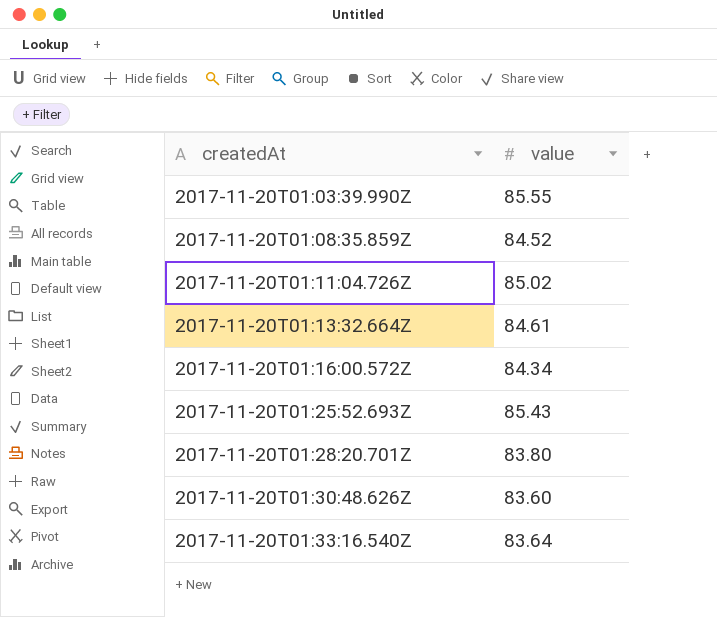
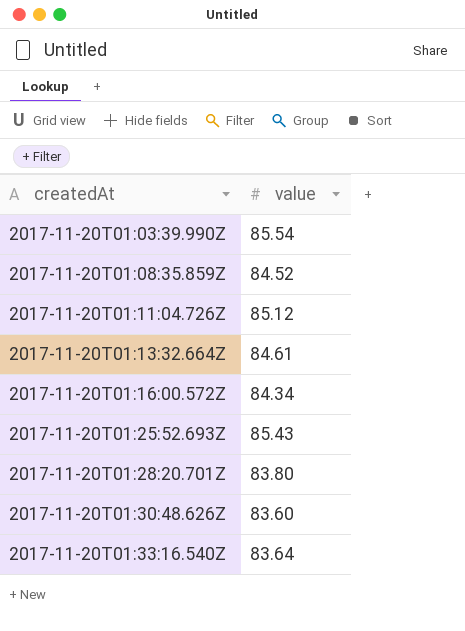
2017-11-20T01:03:39.990Z | value: 85.55 -> 85.54
2017-11-20T01:11:04.726Z | value: 85.02 -> 85.12

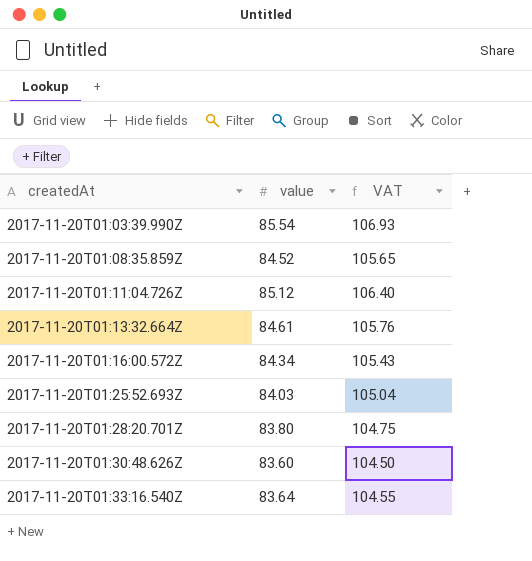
column VAT | formula: none -> [value] * 1.25
2017-11-20T01:25:52.693Z | value: 85.43 -> 84.03

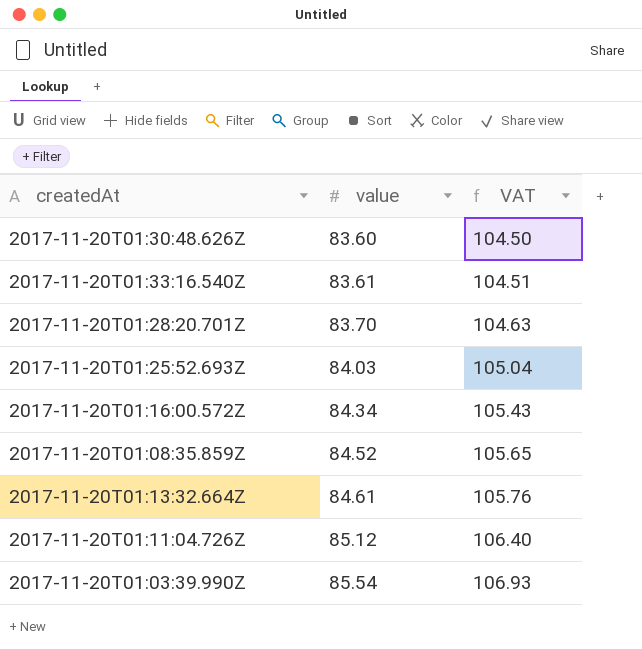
row order: createdAt ascending -> value ascending
2017-11-20T01:33:16.540Z | value: 83.64 -> 83.61
2017-11-20T01:33:16.540Z | VAT: 104.55 -> 104.51
2017-11-20T01:28:20.701Z | value: 83.80 -> 83.70
2017-11-20T01:28:20.701Z | VAT: 104.75 -> 104.63

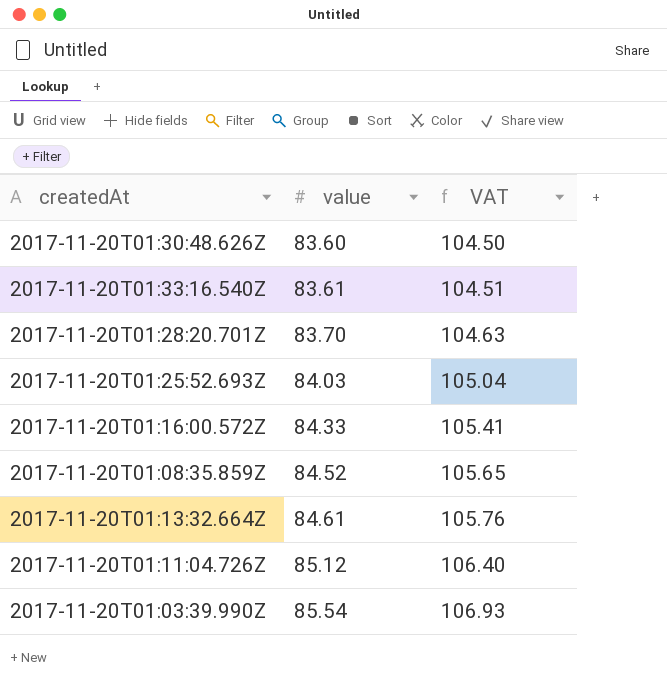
2017-11-20T01:16:00.572Z | value: 84.34 -> 84.33
2017-11-20T01:16:00.572Z | VAT: 105.43 -> 105.41

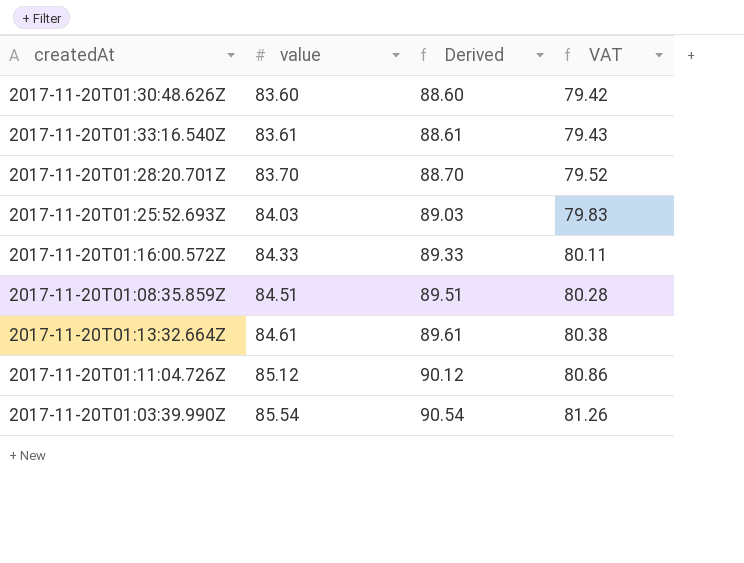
column Derived | formula: none -> [value] + 5
column VAT | formula: [value] * 1.25 -> [value] * 0.95
2017-11-20T01:08:35.859Z | value: 84.52 -> 84.51

